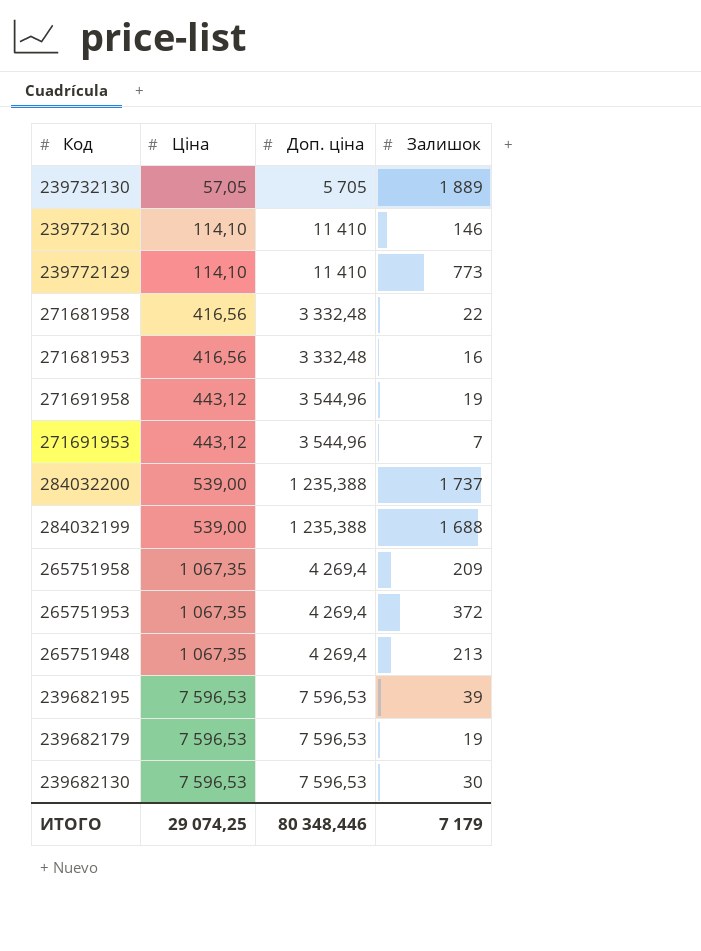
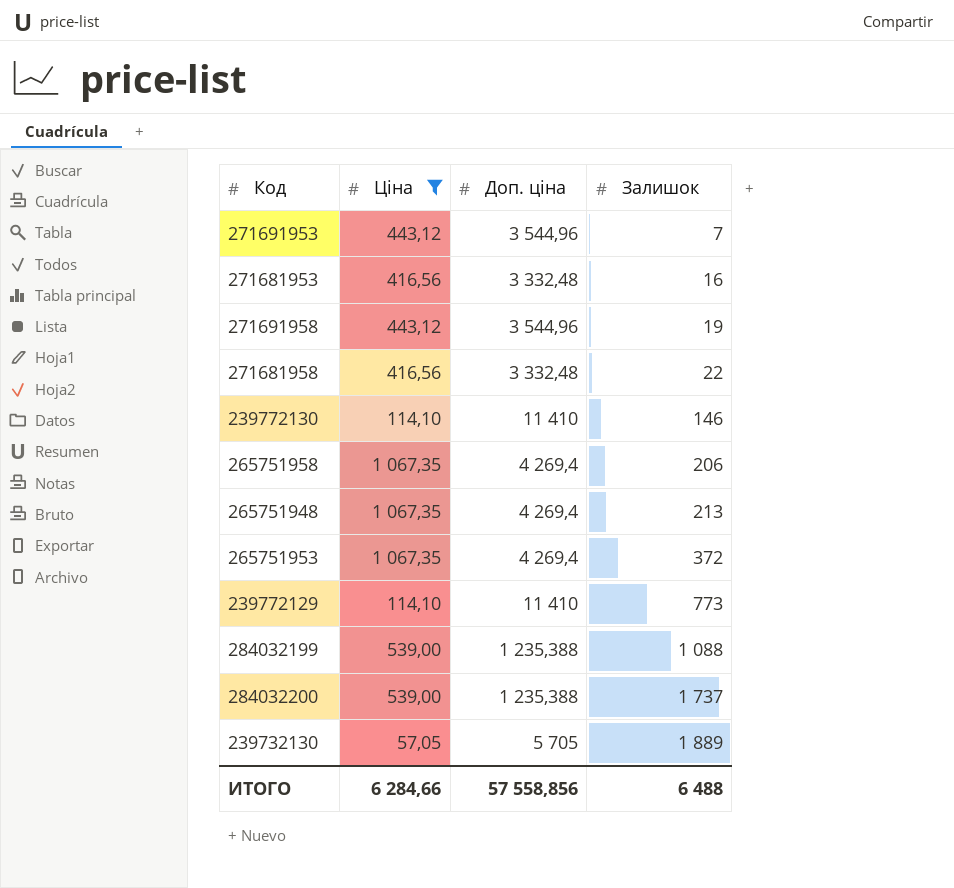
filter: none -> Ціна != 7 596,53
row order: Ціна ascending -> Залишок ascending
265751958 | Залишок: 209 -> 206
284032199 | Залишок: 1 688 -> 1 088
ИТОГО | Ціна: 29 074,25 -> 6 284,66
ИТОГО | Доп. ціна: 80 348,446 -> 57 558,856
ИТОГО | Залишок: 7 179 -> 6 488

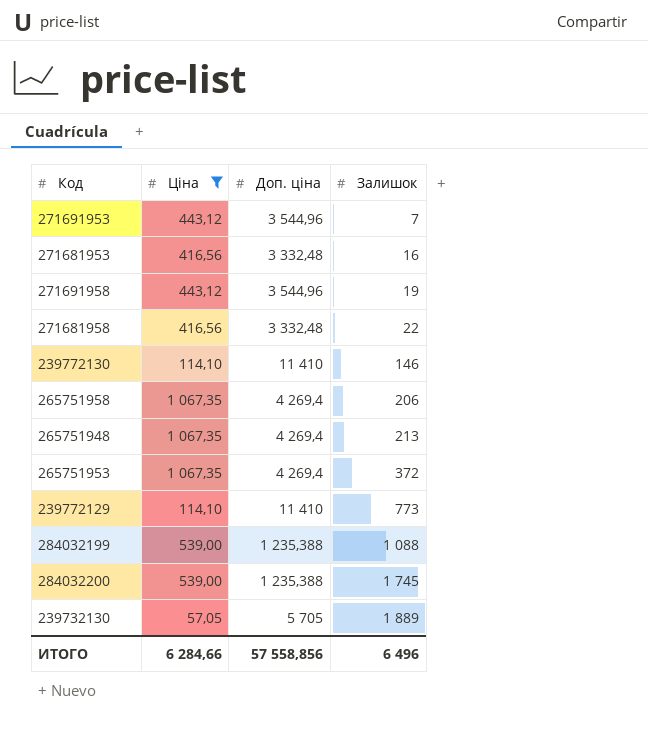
284032200 | Залишок: 1 737 -> 1 745
ИТОГО | Залишок: 6 488 -> 6 496

